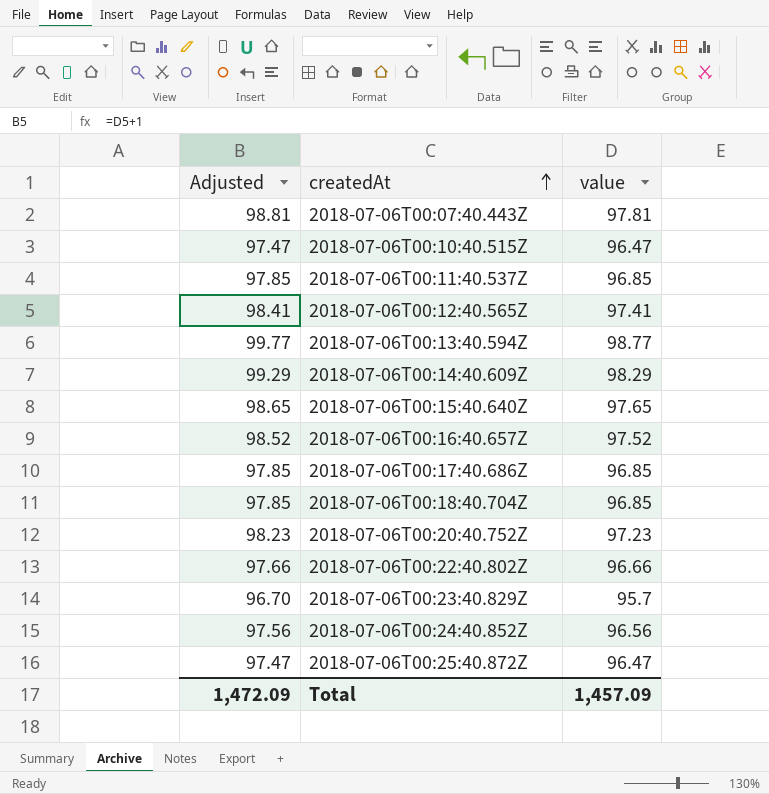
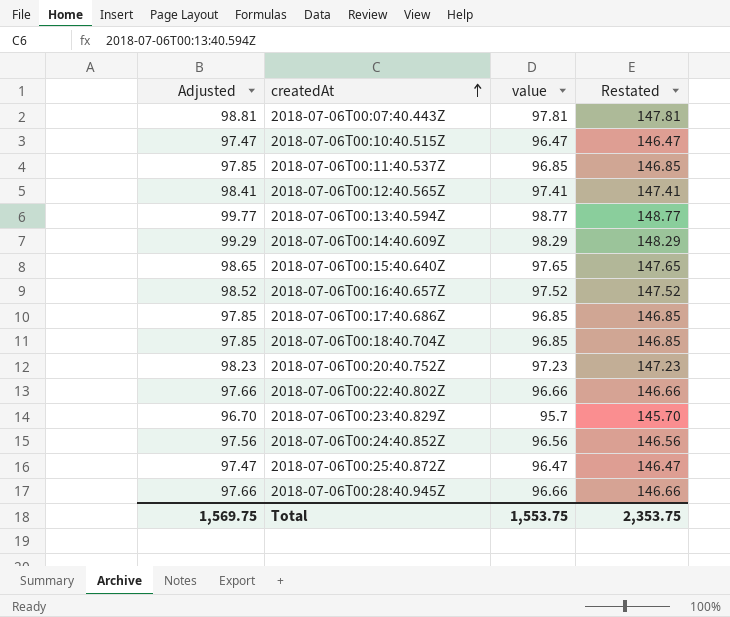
column Restated | formula: none -> [value] + 50
row 2018-07-06T00:28:40.945Z: none -> 97.66 | 96.66 | 146.66
Total | Adjusted: 1,472.09 -> 1,569.75
Total | value: 1,457.09 -> 1,553.75

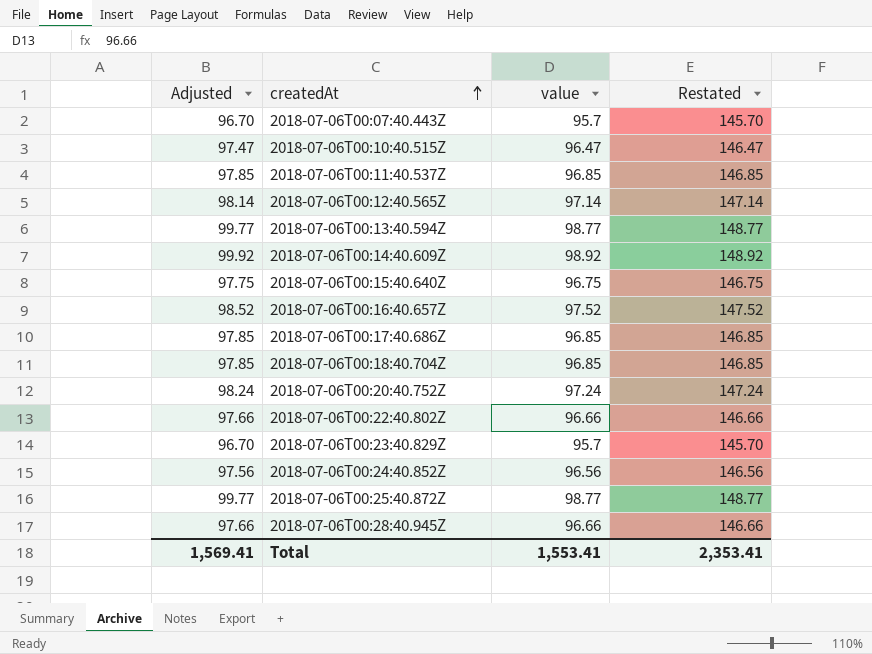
2018-07-06T00:07:40.443Z | Adjusted: 98.81 -> 96.70
2018-07-06T00:07:40.443Z | value: 97.81 -> 95.7
2018-07-06T00:07:40.443Z | Restated: 147.81 -> 145.70
2018-07-06T00:12:40.565Z | Adjusted: 98.41 -> 98.14
2018-07-06T00:12:40.565Z | value: 97.41 -> 97.14
2018-07-06T00:12:40.565Z | Restated: 147.41 -> 147.14
2018-07-06T00:14:40.609Z | Adjusted: 99.29 -> 99.92
2018-07-06T00:14:40.609Z | value: 98.29 -> 98.92
2018-07-06T00:14:40.609Z | Restated: 148.29 -> 148.92
2018-07-06T00:15:40.640Z | Adjusted: 98.65 -> 97.75
2018-07-06T00:15:40.640Z | value: 97.65 -> 96.75
2018-07-06T00:15:40.640Z | Restated: 147.65 -> 146.75
2018-07-06T00:20:40.752Z | Adjusted: 98.23 -> 98.24
2018-07-06T00:20:40.752Z | value: 97.23 -> 97.24
2018-07-06T00:20:40.752Z | Restated: 147.23 -> 147.24
2018-07-06T00:25:40.872Z | Adjusted: 97.47 -> 99.77
2018-07-06T00:25:40.872Z | value: 96.47 -> 98.77
2018-07-06T00:25:40.872Z | Restated: 146.47 -> 148.77
Total | Adjusted: 1,569.75 -> 1,569.41
Total | value: 1,553.75 -> 1,553.41
Total | Restated: 2,353.75 -> 2,353.41

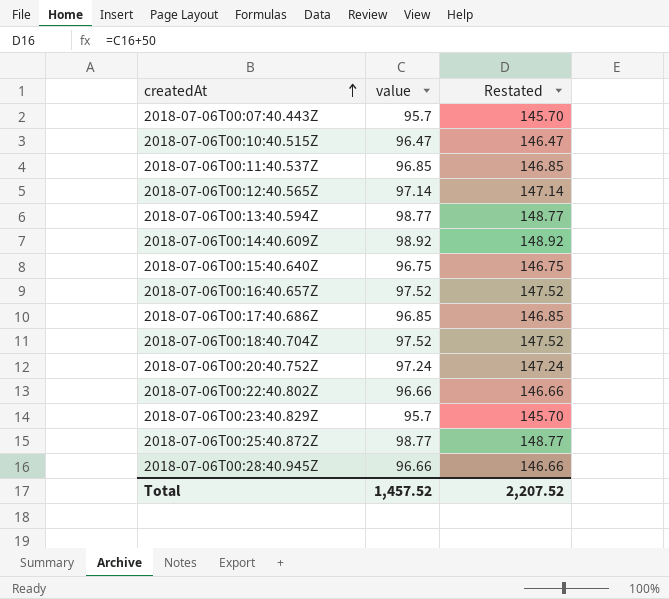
column Adjusted | formula: [value] + 1 -> none
row 2018-07-06T00:24:40.852Z: 97.56 | 96.56 | 146.56 -> none
2018-07-06T00:18:40.704Z | value: 96.85 -> 97.52
2018-07-06T00:18:40.704Z | Restated: 146.85 -> 147.52
Total | value: 1,553.41 -> 1,457.52
Total | Restated: 2,353.41 -> 2,207.52

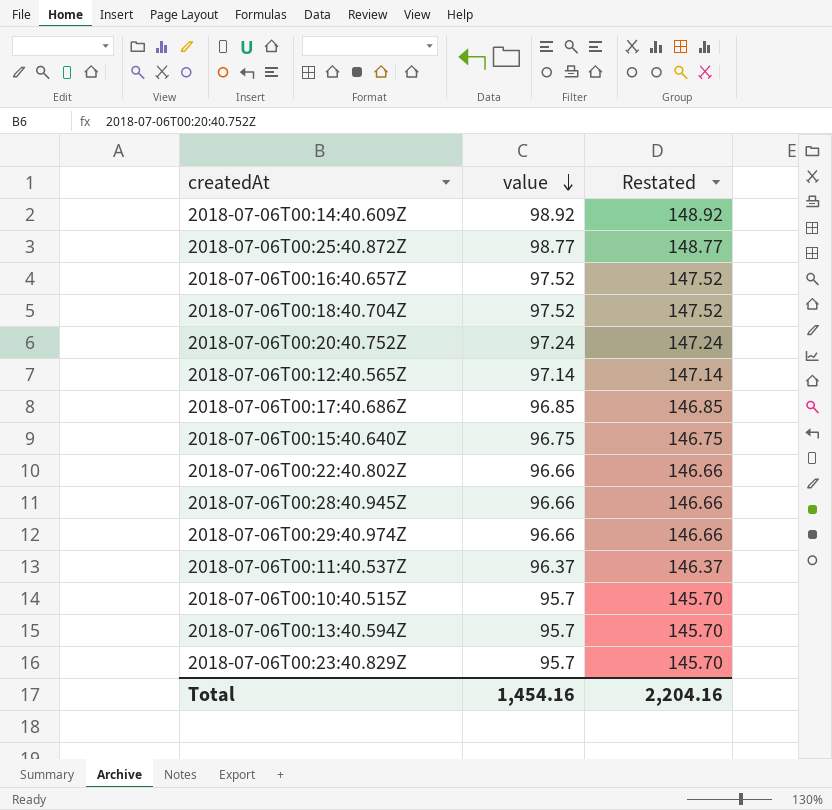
row order: createdAt ascending -> value descending
row 2018-07-06T00:07:40.443Z: 95.7 | 145.70 -> none
row 2018-07-06T00:29:40.974Z: none -> 96.66 | 146.66
2018-07-06T00:11:40.537Z | value: 96.85 -> 96.37
2018-07-06T00:11:40.537Z | Restated: 146.85 -> 146.37
2018-07-06T00:10:40.515Z | value: 96.47 -> 95.7
2018-07-06T00:10:40.515Z | Restated: 146.47 -> 145.70
2018-07-06T00:13:40.594Z | value: 98.77 -> 95.7
2018-07-06T00:13:40.594Z | Restated: 148.77 -> 145.70
Total | value: 1,457.52 -> 1,454.16
Total | Restated: 2,207.52 -> 2,204.16

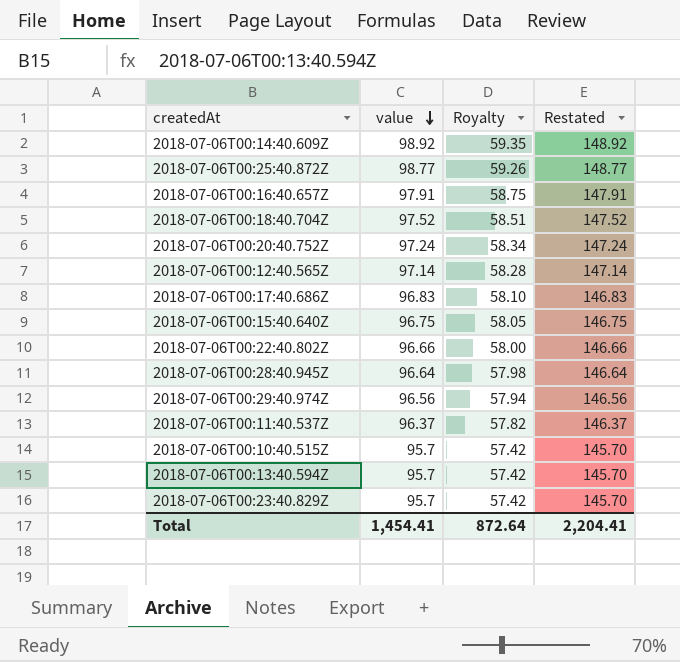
column Royalty | formula: none -> [value] * 0.6
2018-07-06T00:16:40.657Z | value: 97.52 -> 97.91
2018-07-06T00:16:40.657Z | Restated: 147.52 -> 147.91
2018-07-06T00:17:40.686Z | value: 96.85 -> 96.83
2018-07-06T00:17:40.686Z | Restated: 146.85 -> 146.83
2018-07-06T00:28:40.945Z | value: 96.66 -> 96.64
2018-07-06T00:28:40.945Z | Restated: 146.66 -> 146.64
2018-07-06T00:29:40.974Z | value: 96.66 -> 96.56
2018-07-06T00:29:40.974Z | Restated: 146.66 -> 146.56
Total | value: 1,454.16 -> 1,454.41
Total | Restated: 2,204.16 -> 2,204.41

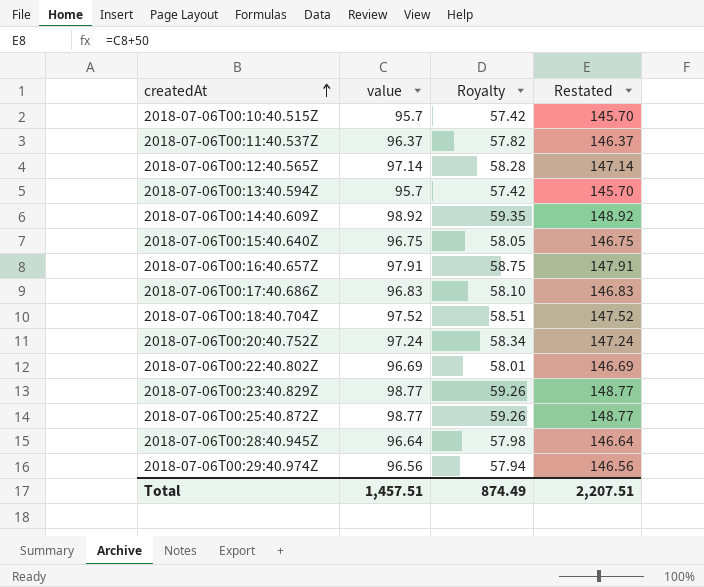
row order: value descending -> createdAt ascending
2018-07-06T00:22:40.802Z | value: 96.66 -> 96.69
2018-07-06T00:22:40.802Z | Royalty: 58.00 -> 58.01
2018-07-06T00:22:40.802Z | Restated: 146.66 -> 146.69
2018-07-06T00:23:40.829Z | value: 95.7 -> 98.77
2018-07-06T00:23:40.829Z | Royalty: 57.42 -> 59.26
2018-07-06T00:23:40.829Z | Restated: 145.70 -> 148.77
Total | value: 1,454.41 -> 1,457.51
Total | Royalty: 872.64 -> 874.49
Total | Restated: 2,204.41 -> 2,207.51

